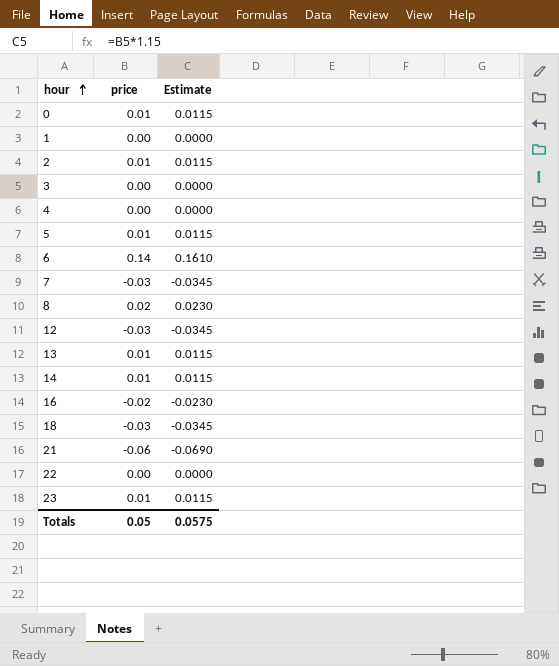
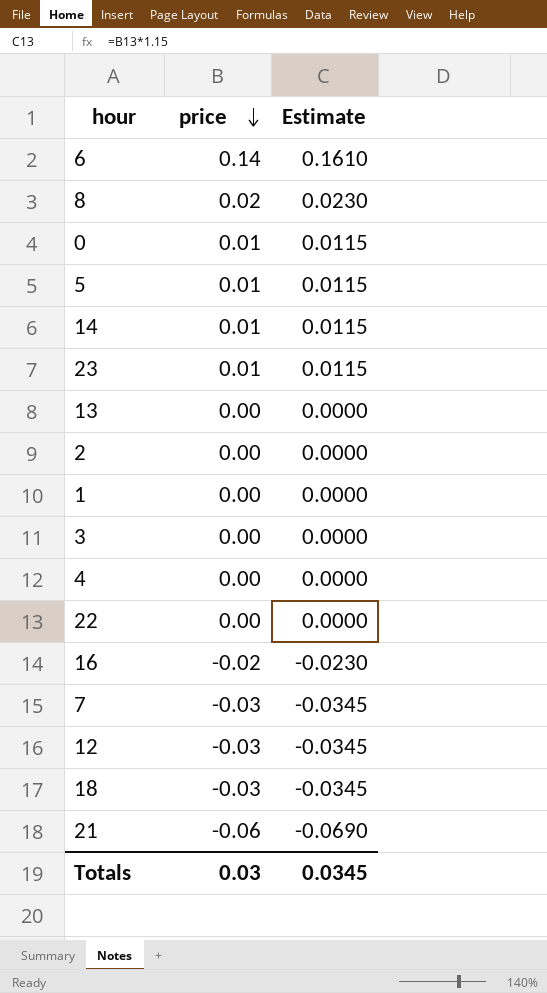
row order: hour ascending -> price descending
13 | price: 0.01 -> 0.00
13 | Estimate: 0.0115 -> 0.0000
2 | price: 0.01 -> 0.00
2 | Estimate: 0.0115 -> 0.0000
Totals | price: 0.05 -> 0.03
Totals | Estimate: 0.0575 -> 0.0345

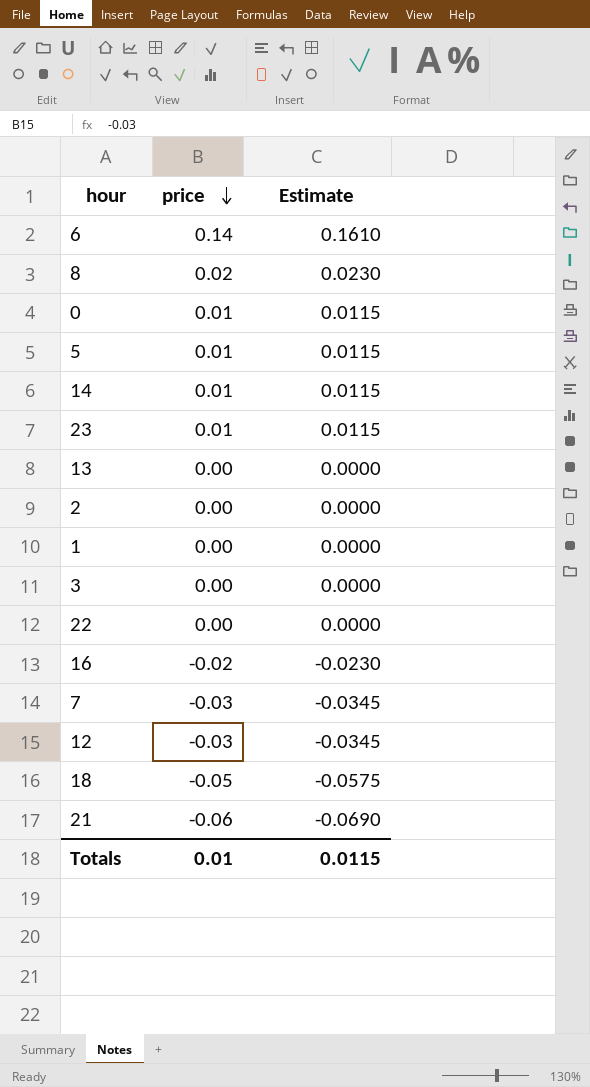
row 4: 0.00 | 0.0000 -> none
18 | price: -0.03 -> -0.05
18 | Estimate: -0.0345 -> -0.0575
Totals | price: 0.03 -> 0.01
Totals | Estimate: 0.0345 -> 0.0115

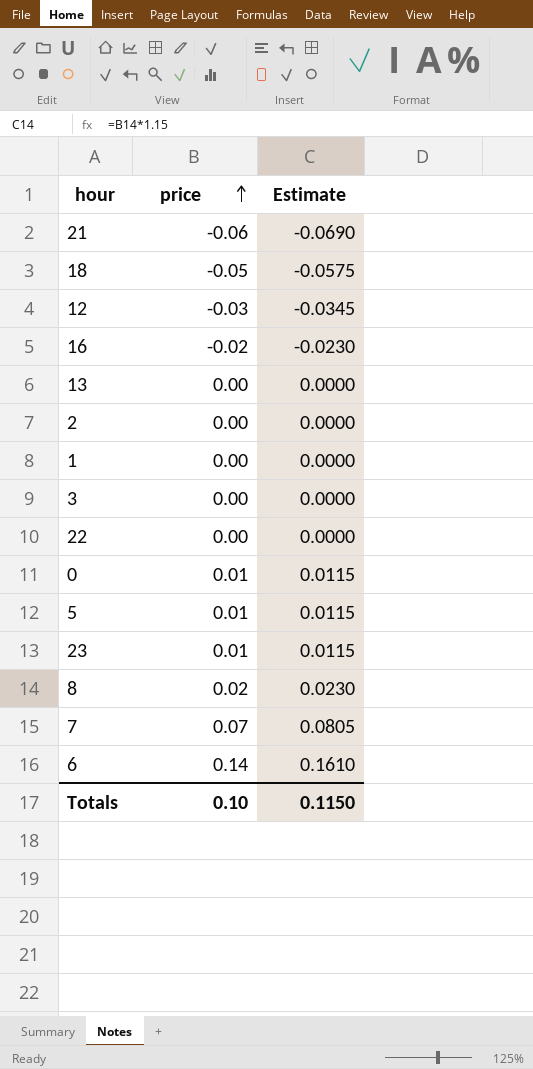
row order: price descending -> price ascending
row 14: 0.01 | 0.0115 -> none
7 | price: -0.03 -> 0.07
7 | Estimate: -0.0345 -> 0.0805
Totals | price: 0.01 -> 0.10
Totals | Estimate: 0.0115 -> 0.1150

